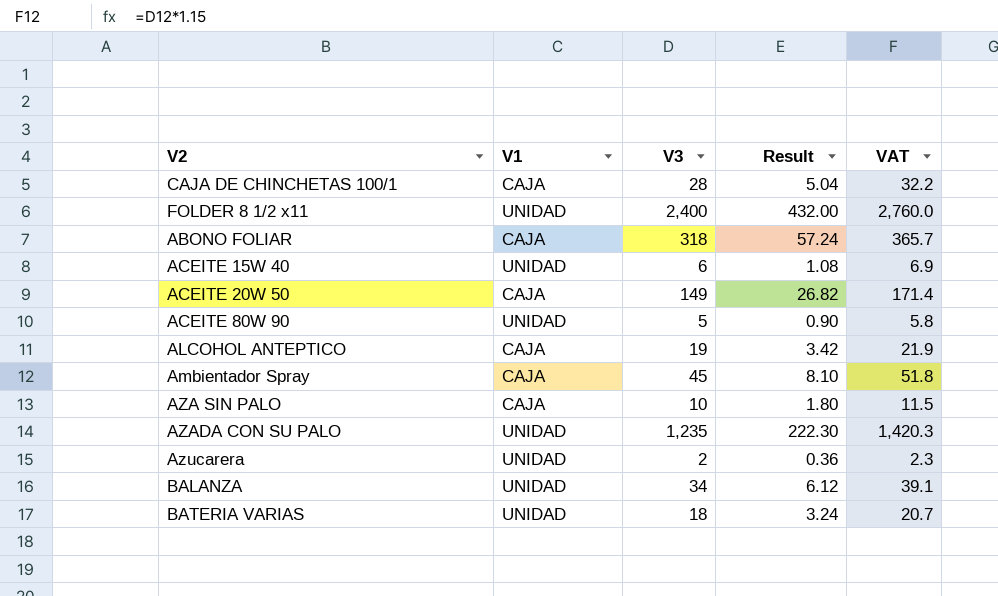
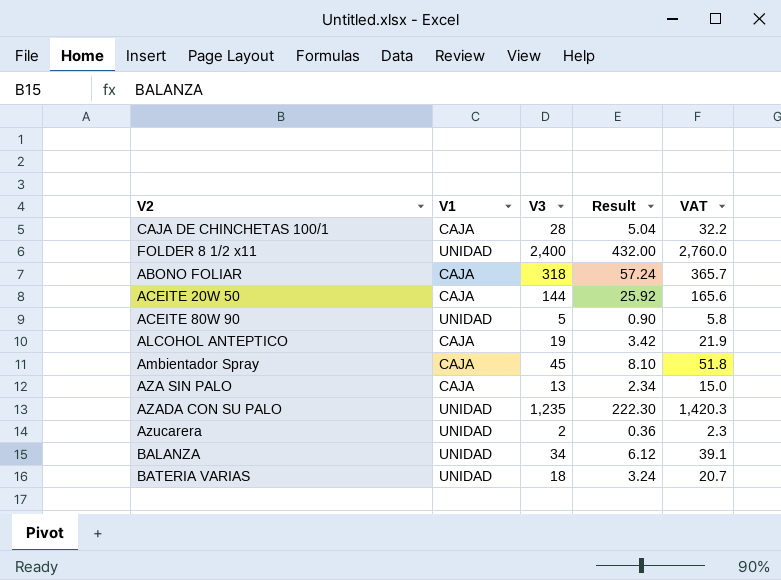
row ACEITE 15W 40: UNIDAD | 6 | 1.08 | 6.9 -> none
ACEITE 20W 50 | V3: 149 -> 144
ACEITE 20W 50 | Result: 26.82 -> 25.92
ACEITE 20W 50 | VAT: 171.4 -> 165.6
AZA SIN PALO | V3: 10 -> 13
AZA SIN PALO | Result: 1.80 -> 2.34
AZA SIN PALO | VAT: 11.5 -> 15.0

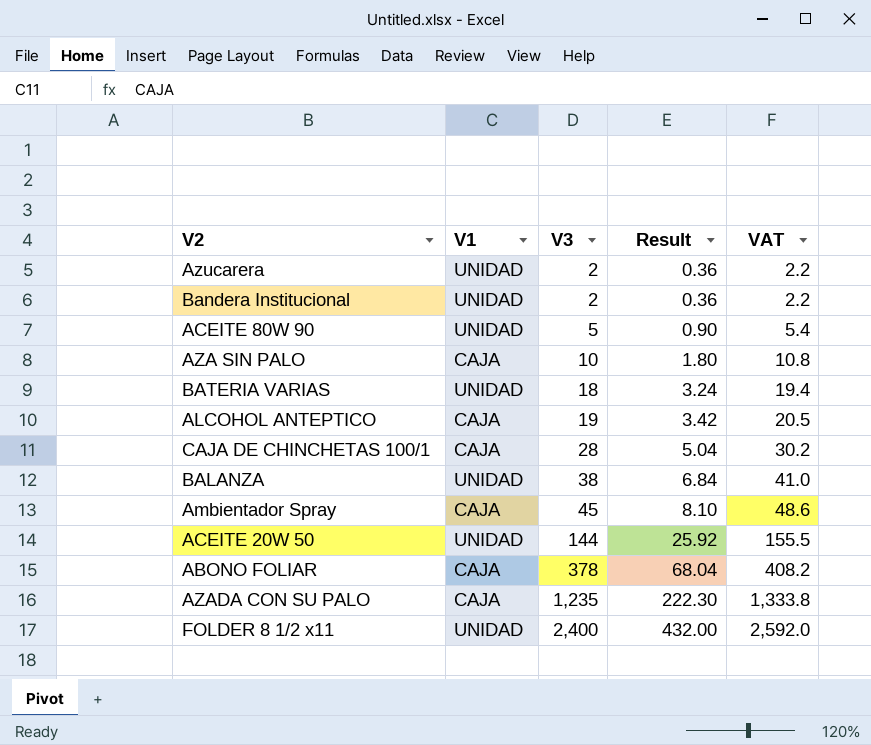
row order: none -> V3 ascending
column VAT | formula: [V3] * 1.15 -> [V3] * 1.08
row Bandera Institucional: none -> UNIDAD | 2 | 0.36 | 2.2
AZA SIN PALO | V3: 13 -> 10
AZA SIN PALO | Result: 2.34 -> 1.80
BALANZA | V3: 34 -> 38
BALANZA | Result: 6.12 -> 6.84
ACEITE 20W 50 | V1: CAJA -> UNIDAD
ABONO FOLIAR | V3: 318 -> 378
ABONO FOLIAR | Result: 57.24 -> 68.04
AZADA CON SU PALO | V1: UNIDAD -> CAJA

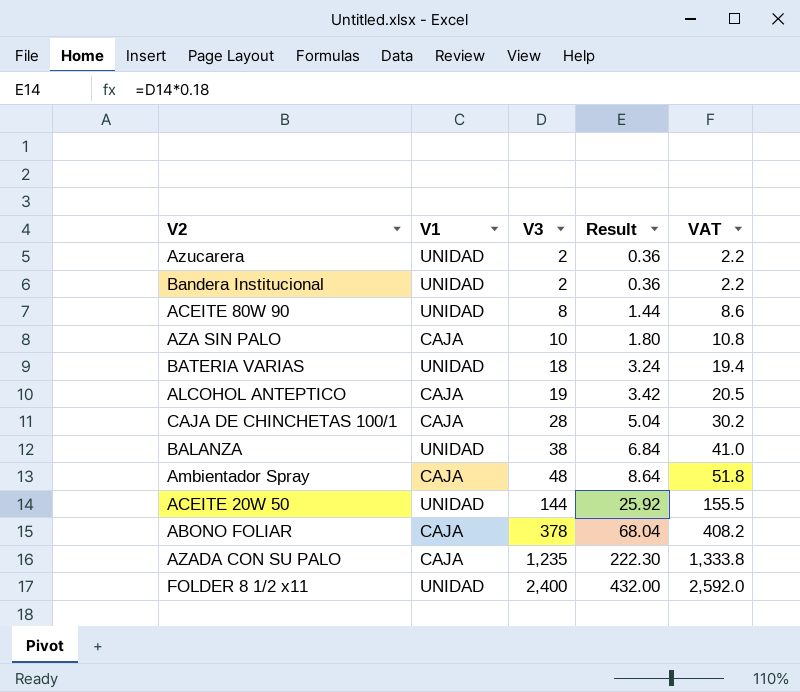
ACEITE 80W 90 | V3: 5 -> 8
ACEITE 80W 90 | Result: 0.90 -> 1.44
ACEITE 80W 90 | VAT: 5.4 -> 8.6
Ambientador Spray | V3: 45 -> 48
Ambientador Spray | Result: 8.10 -> 8.64
Ambientador Spray | VAT: 48.6 -> 51.8

